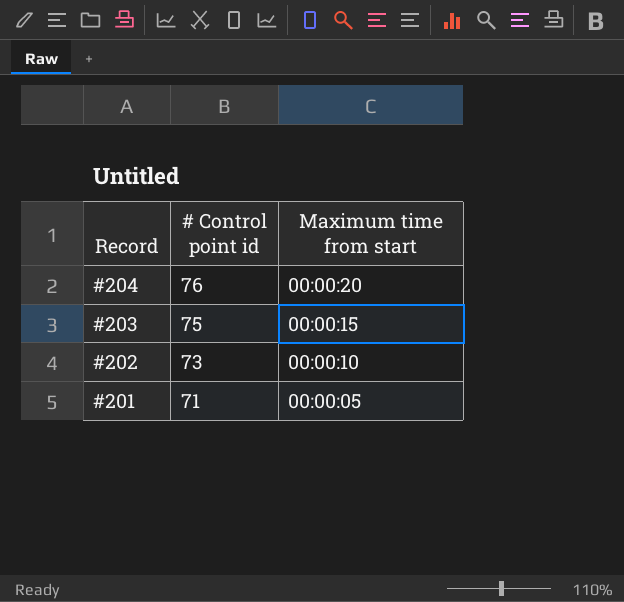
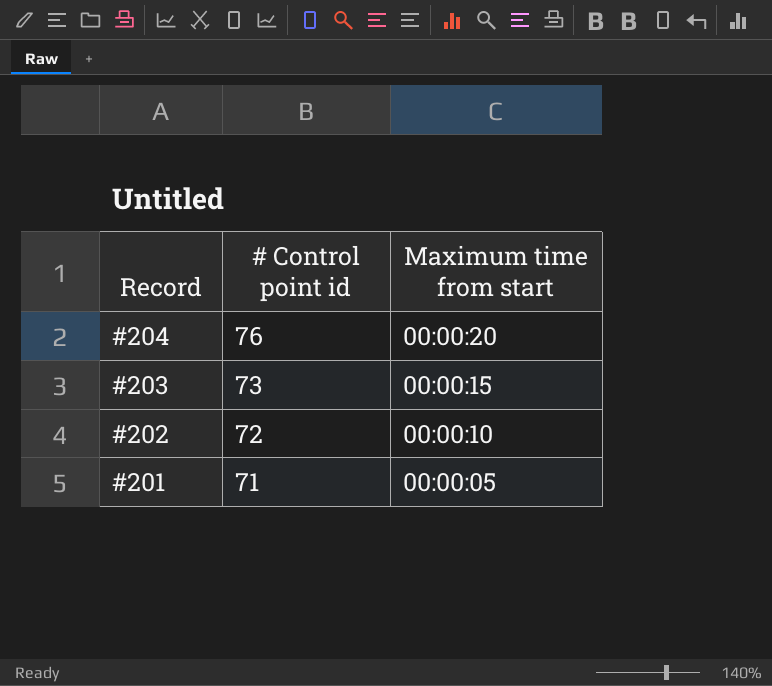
#203 | # Control point id: 75 -> 73
#202 | # Control point id: 73 -> 72

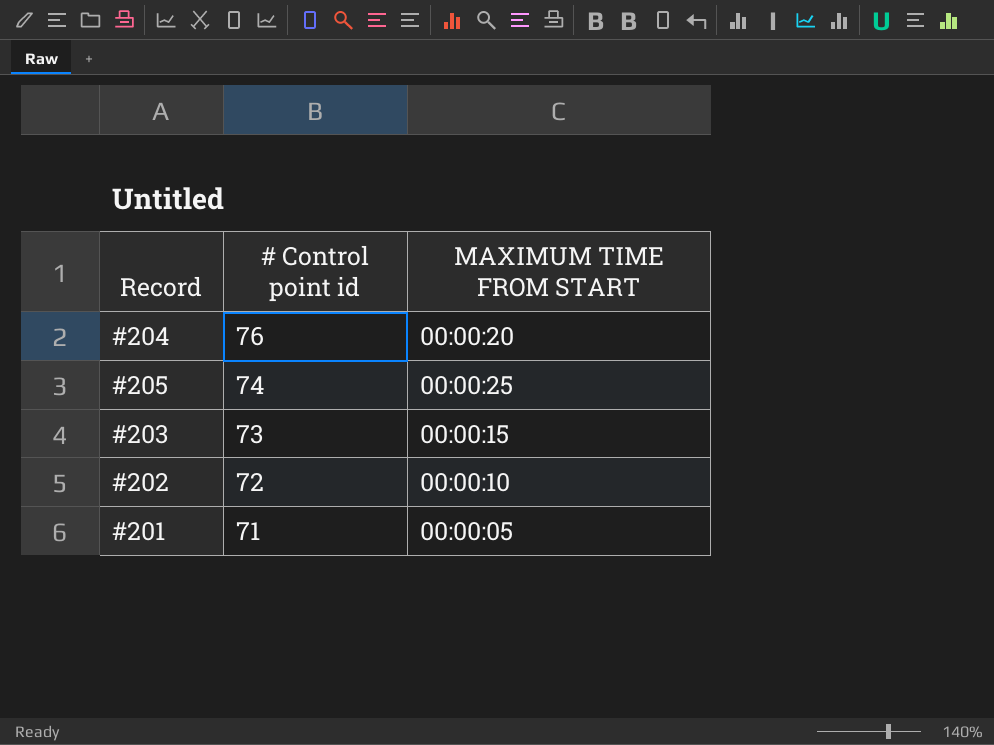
column name: Maximum time from start -> MAXIMUM TIME FROM START
row #205: none -> 74 | 00:00:25

